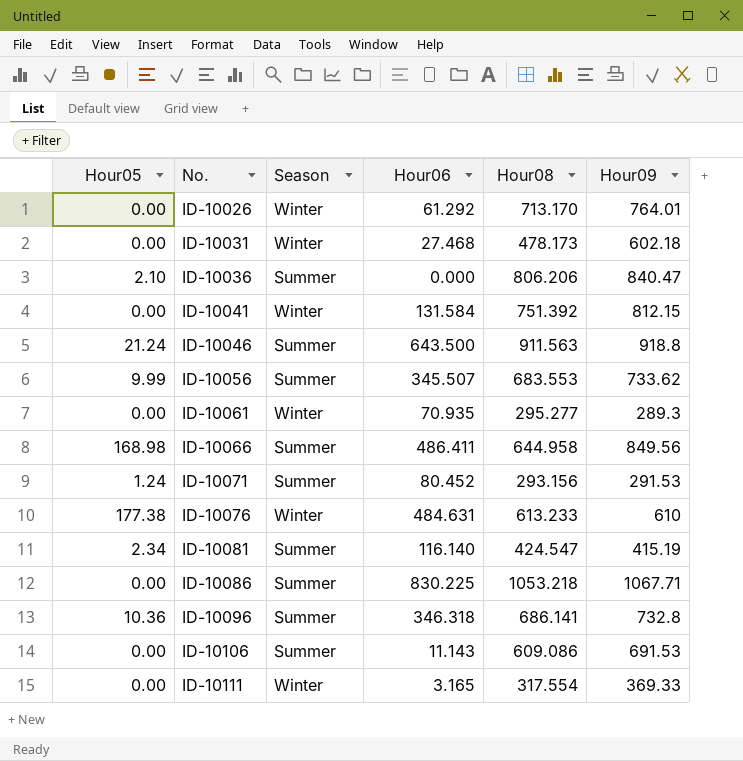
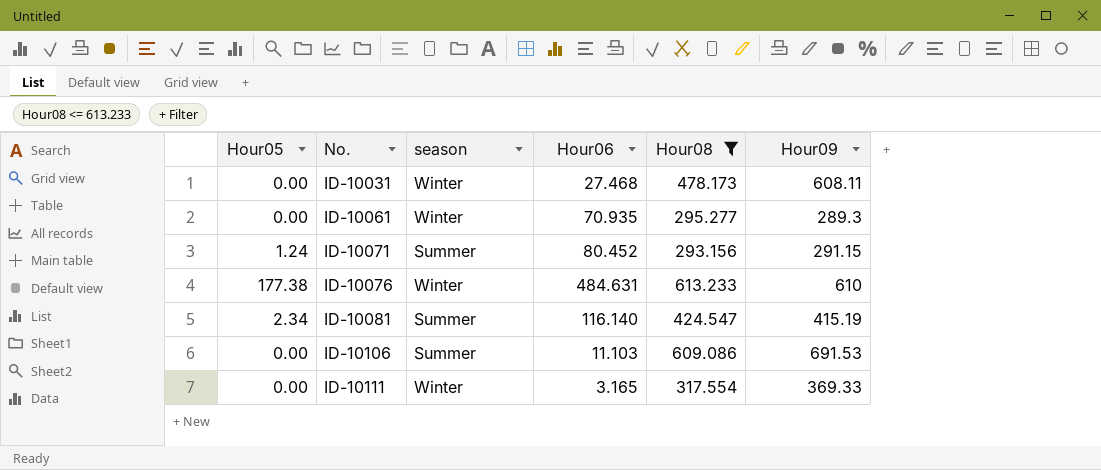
filter: none -> Hour08 <= 613.233
column name: Season -> season
ID-10031 | Hour09: 602.18 -> 608.11
ID-10071 | Hour09: 291.53 -> 291.15
ID-10106 | Hour06: 11.143 -> 11.103

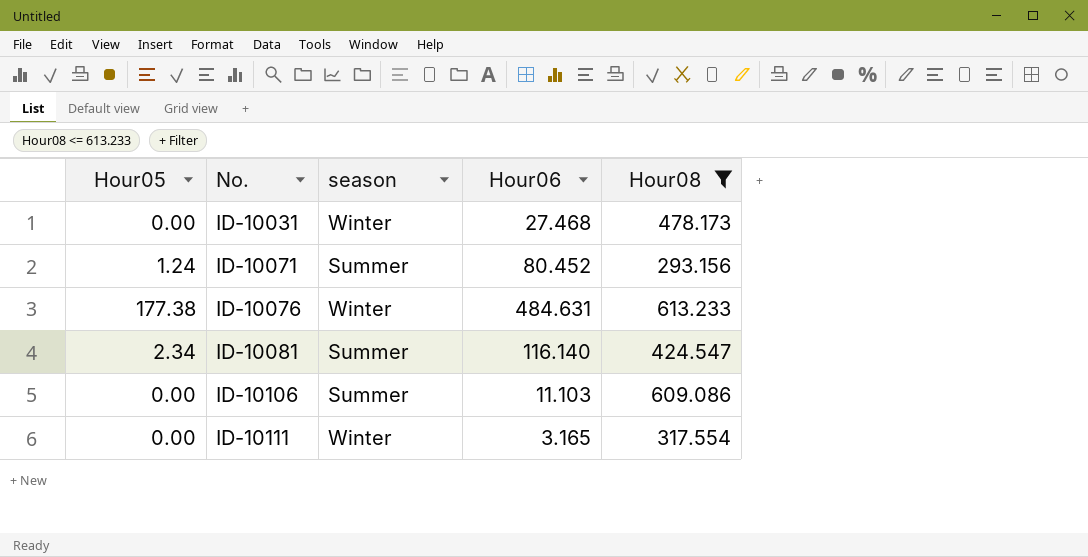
column Hour09 | position: 6 -> none
row ID-10061: 0.00 | Winter | 70.935 | 295.277 | 289.3 -> none

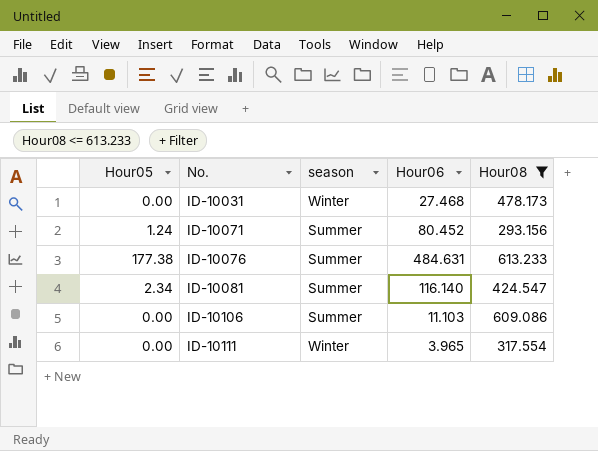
ID-10076 | season: Winter -> Summer
ID-10111 | Hour06: 3.165 -> 3.965

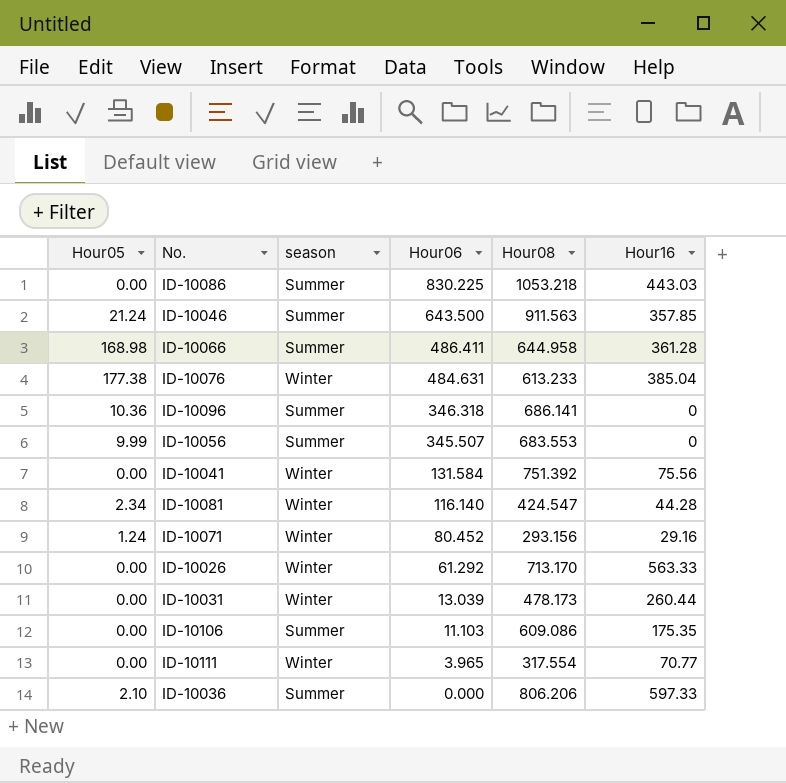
filter: Hour08 <= 613.233 -> none
row order: No. ascending -> Hour06 descending
column Hour16 | position: none -> 6
ID-10076 | season: Summer -> Winter
ID-10081 | season: Summer -> Winter
ID-10071 | season: Summer -> Winter
ID-10031 | Hour06: 27.468 -> 13.039

